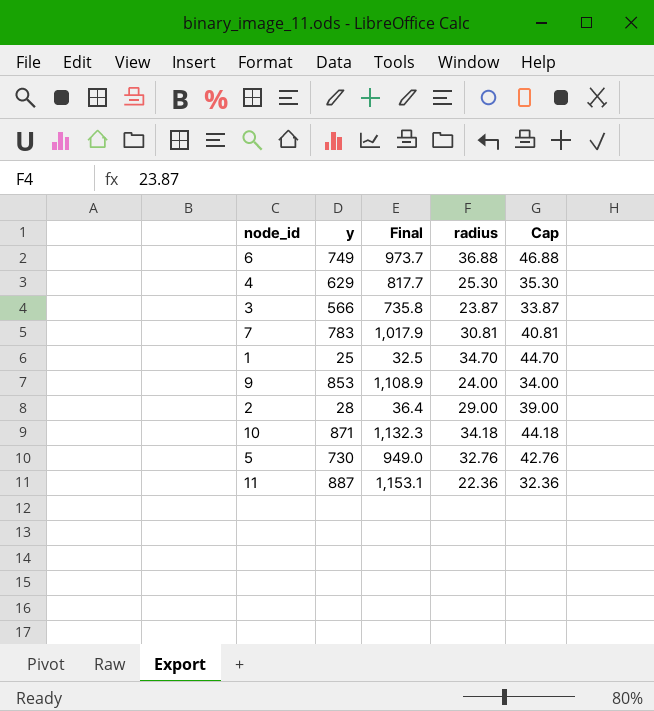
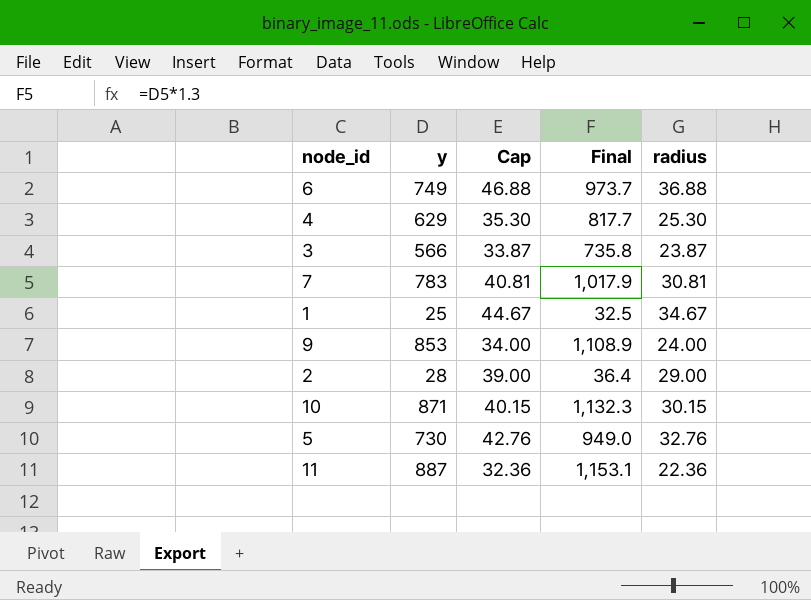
column Cap | position: 5 -> 3
1 | Cap: 44.70 -> 44.67
1 | radius: 34.70 -> 34.67
10 | Cap: 44.18 -> 40.15
10 | radius: 34.18 -> 30.15

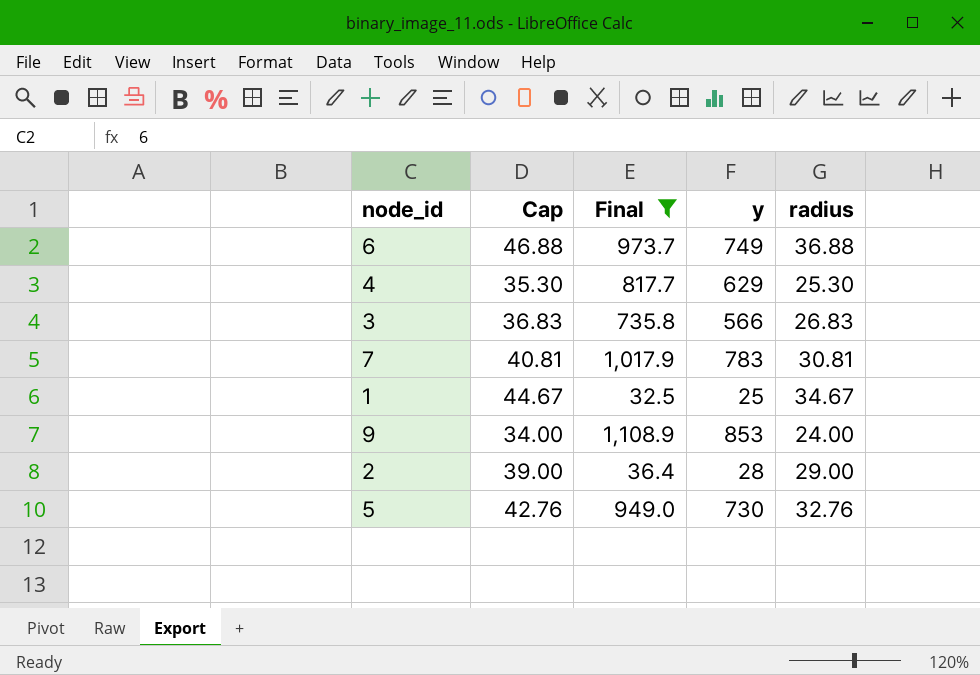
filter: none -> Final <= 1,108.9
column y | position: 2 -> 4
3 | Cap: 33.87 -> 36.83
3 | radius: 23.87 -> 26.83

